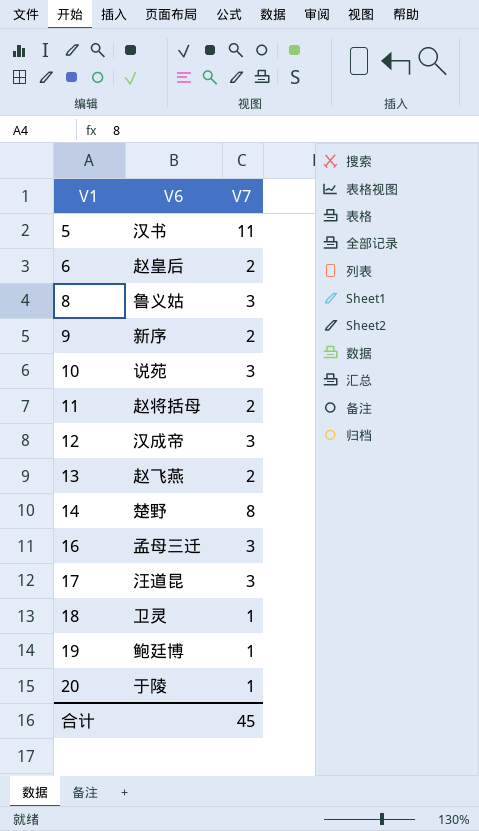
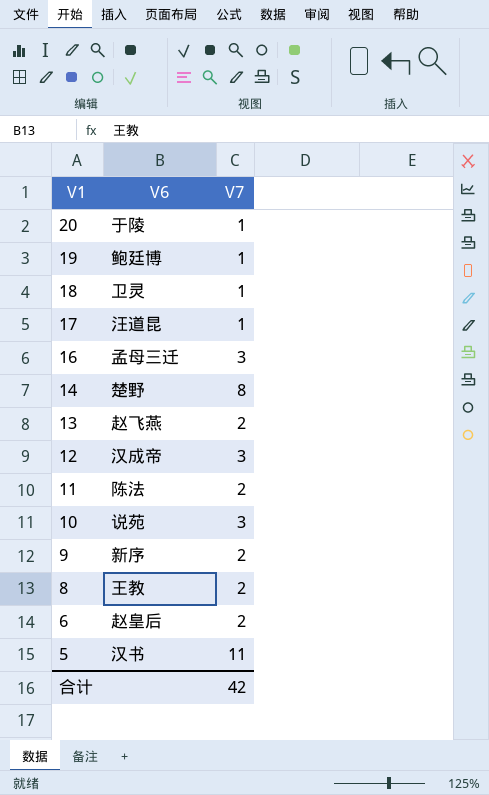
row order: V1 ascending -> V1 descending
17 | V7: 3 -> 1
11 | V6: 赵将括母 -> 陈法
8 | V6: 鲁义姑 -> 王教
8 | V7: 3 -> 2
合计 | V7: 45 -> 42

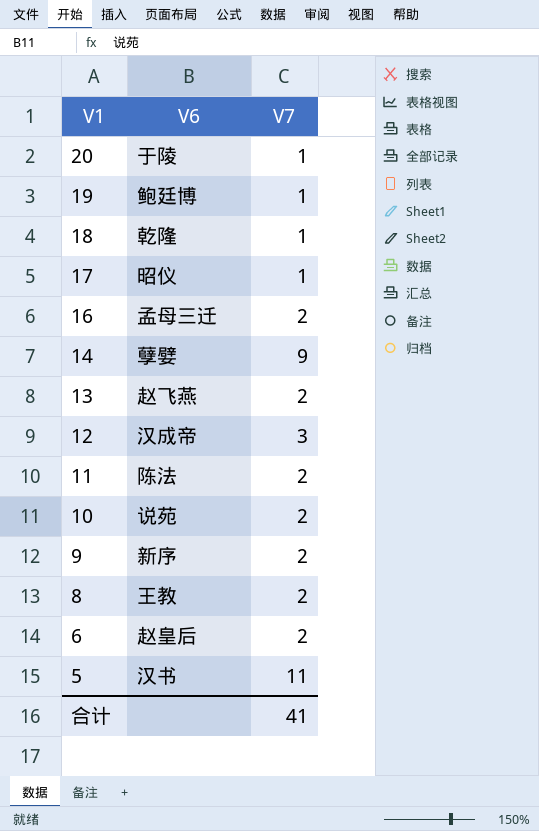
18 | V6: 卫灵 -> 乾隆
17 | V6: 汪道昆 -> 昭仪
16 | V7: 3 -> 2
14 | V6: 楚野 -> 孽嬖
14 | V7: 8 -> 9
10 | V7: 3 -> 2
合计 | V7: 42 -> 41

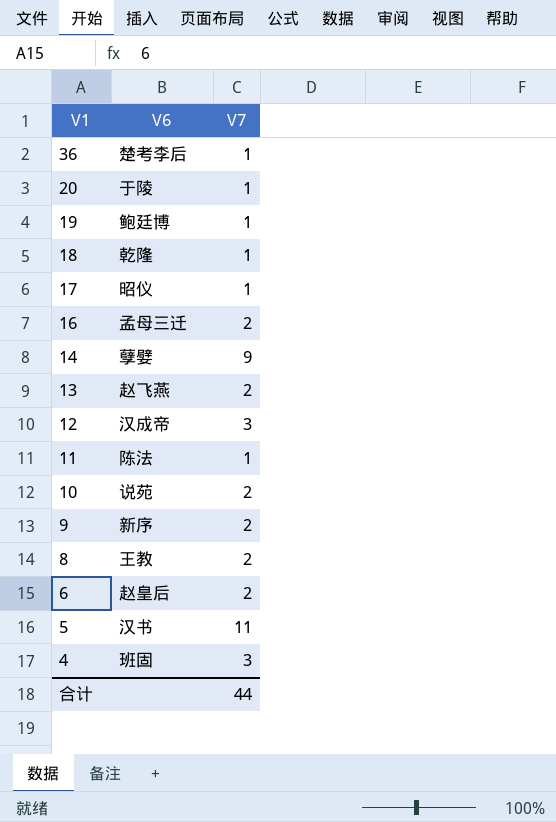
row 36: none -> 楚考李后 | 1
11 | V7: 2 -> 1
row 4: none -> 班固 | 3
合计 | V7: 41 -> 44

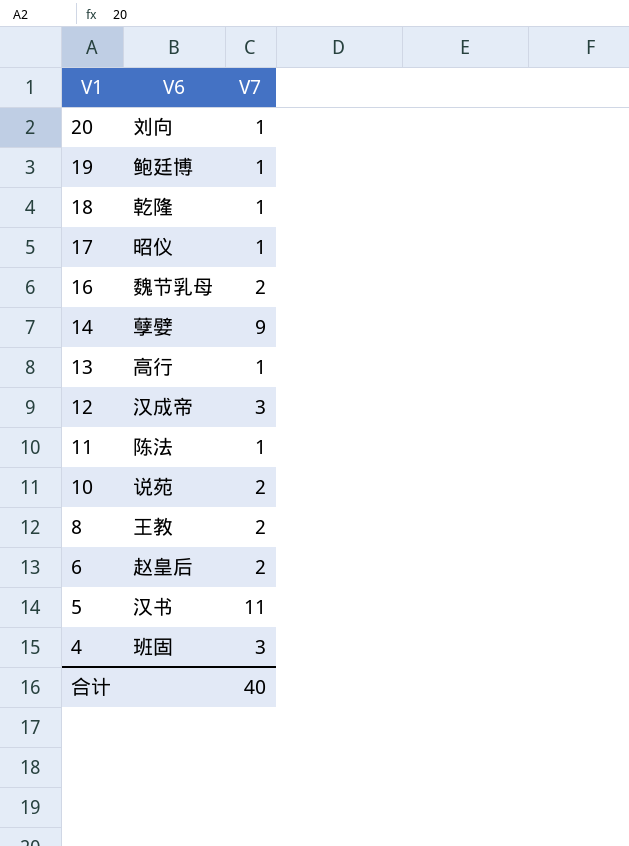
row 36: 楚考李后 | 1 -> none
row 9: 新序 | 2 -> none
20 | V6: 于陵 -> 刘向
16 | V6: 孟母三迁 -> 魏节乳母
13 | V6: 赵飞燕 -> 高行
13 | V7: 2 -> 1
合计 | V7: 44 -> 40

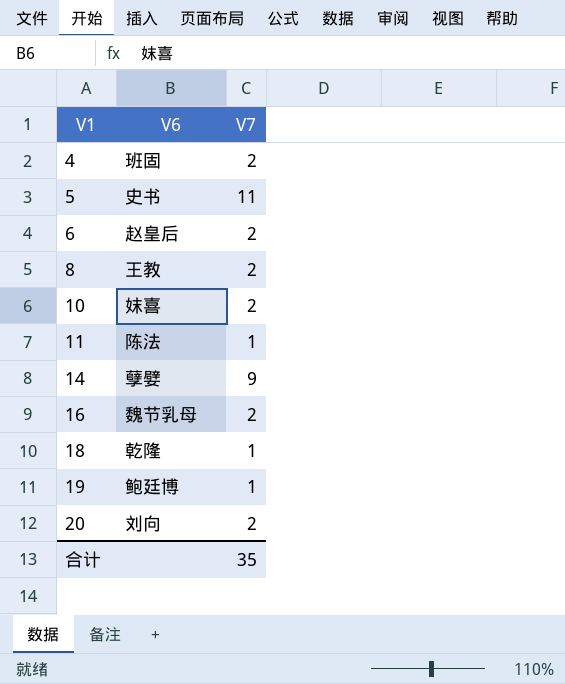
row order: V1 descending -> V1 ascending
row 17: 昭仪 | 1 -> none
row 13: 高行 | 1 -> none
row 12: 汉成帝 | 3 -> none
4 | V7: 3 -> 2
5 | V6: 汉书 -> 史书
10 | V6: 说苑 -> 妺喜
20 | V7: 1 -> 2
合计 | V7: 40 -> 35

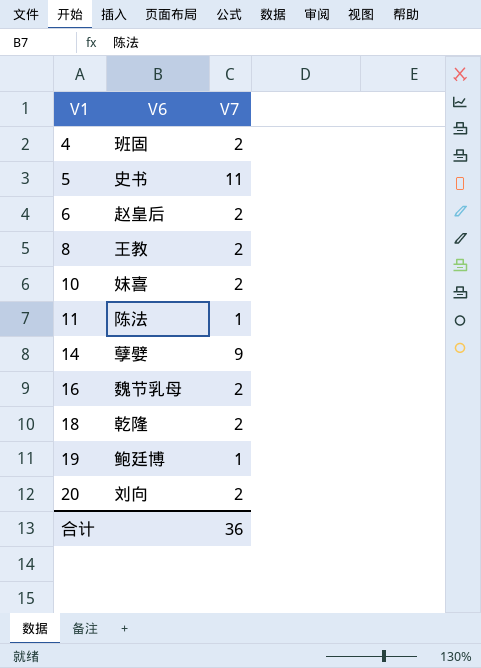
18 | V7: 1 -> 2
合计 | V7: 35 -> 36

